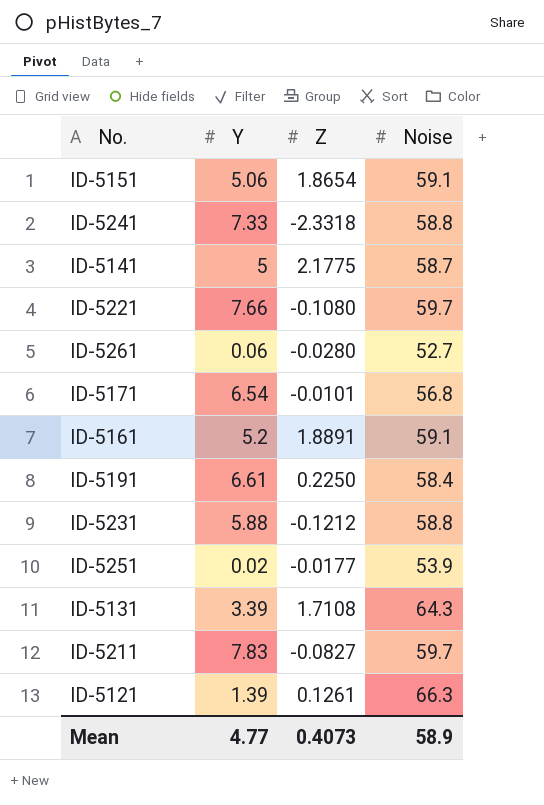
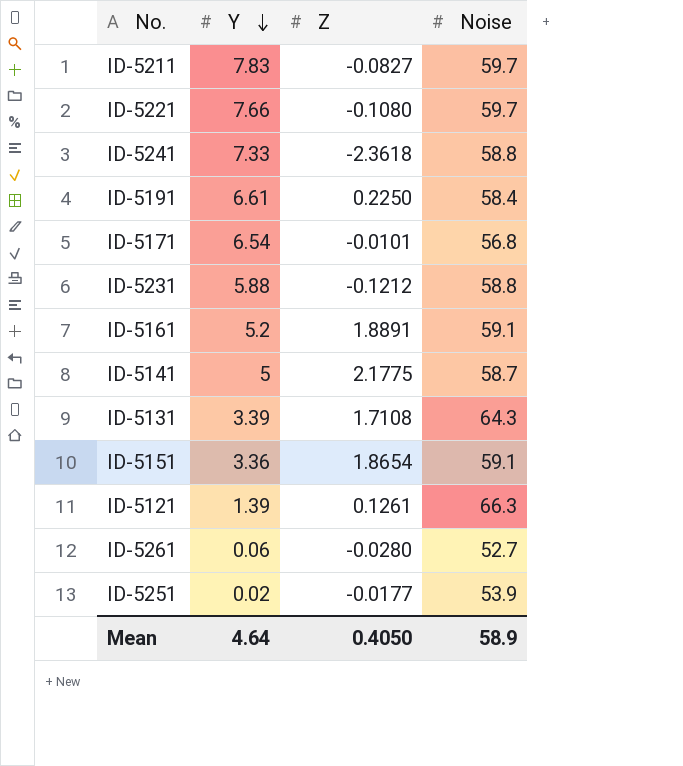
row order: none -> Y descending
ID-5241 | Z: -2.3318 -> -2.3618
ID-5151 | Y: 5.06 -> 3.36
Mean | Y: 4.77 -> 4.64
Mean | Z: 0.4073 -> 0.4050

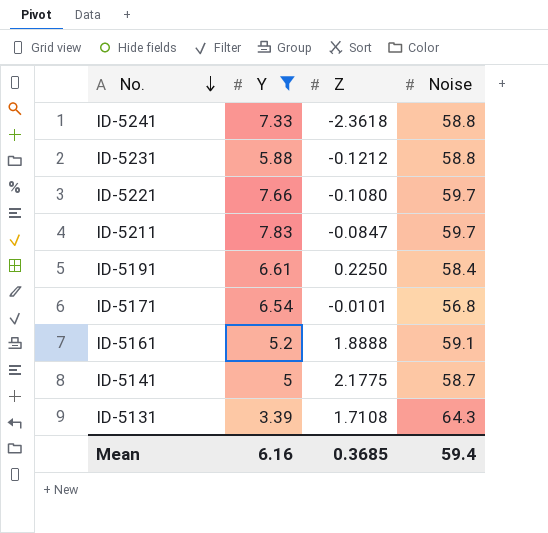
filter: none -> Y >= 3.39
row order: Y descending -> No. descending
ID-5211 | Z: -0.0827 -> -0.0847
ID-5161 | Z: 1.8891 -> 1.8888
Mean | Y: 4.64 -> 6.16
Mean | Z: 0.4050 -> 0.3685
Mean | Noise: 58.9 -> 59.4

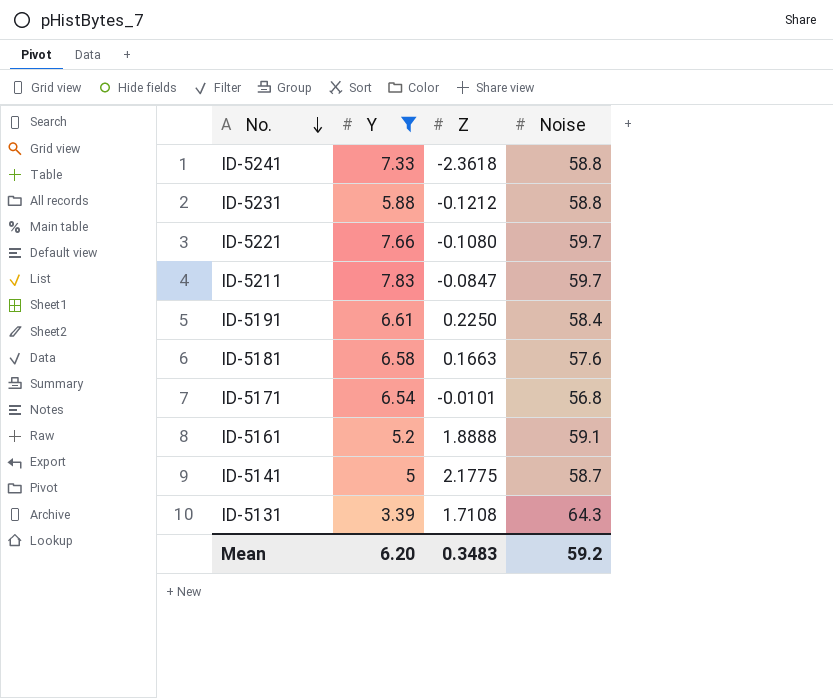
row ID-5181: none -> 6.58 | 0.1663 | 57.6
Mean | Y: 6.16 -> 6.20
Mean | Z: 0.3685 -> 0.3483
Mean | Noise: 59.4 -> 59.2

